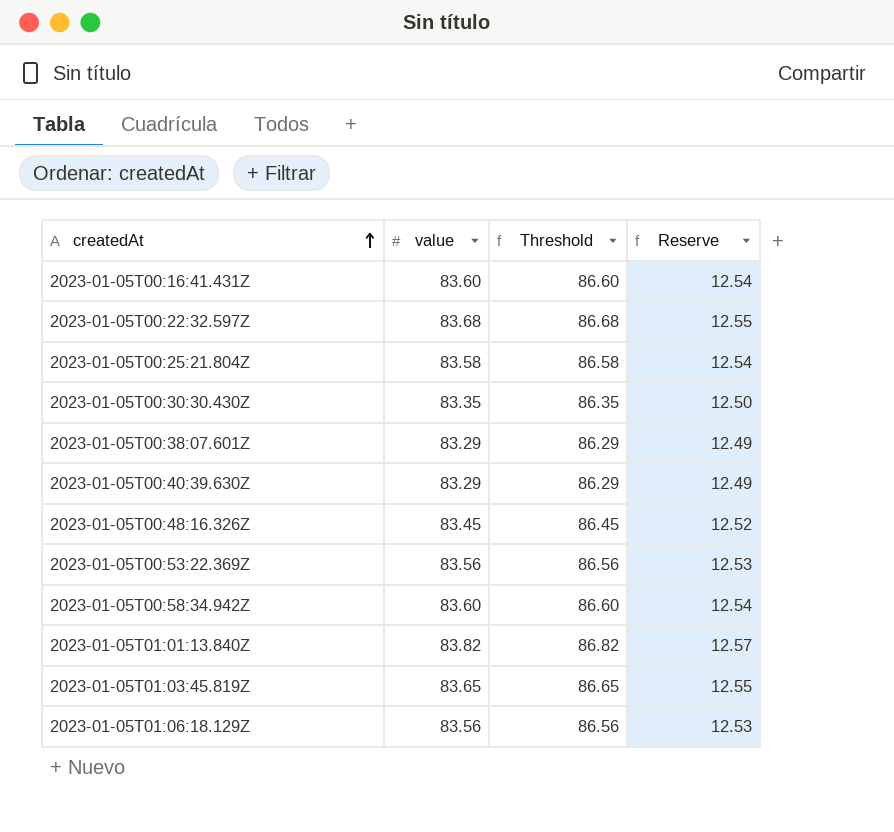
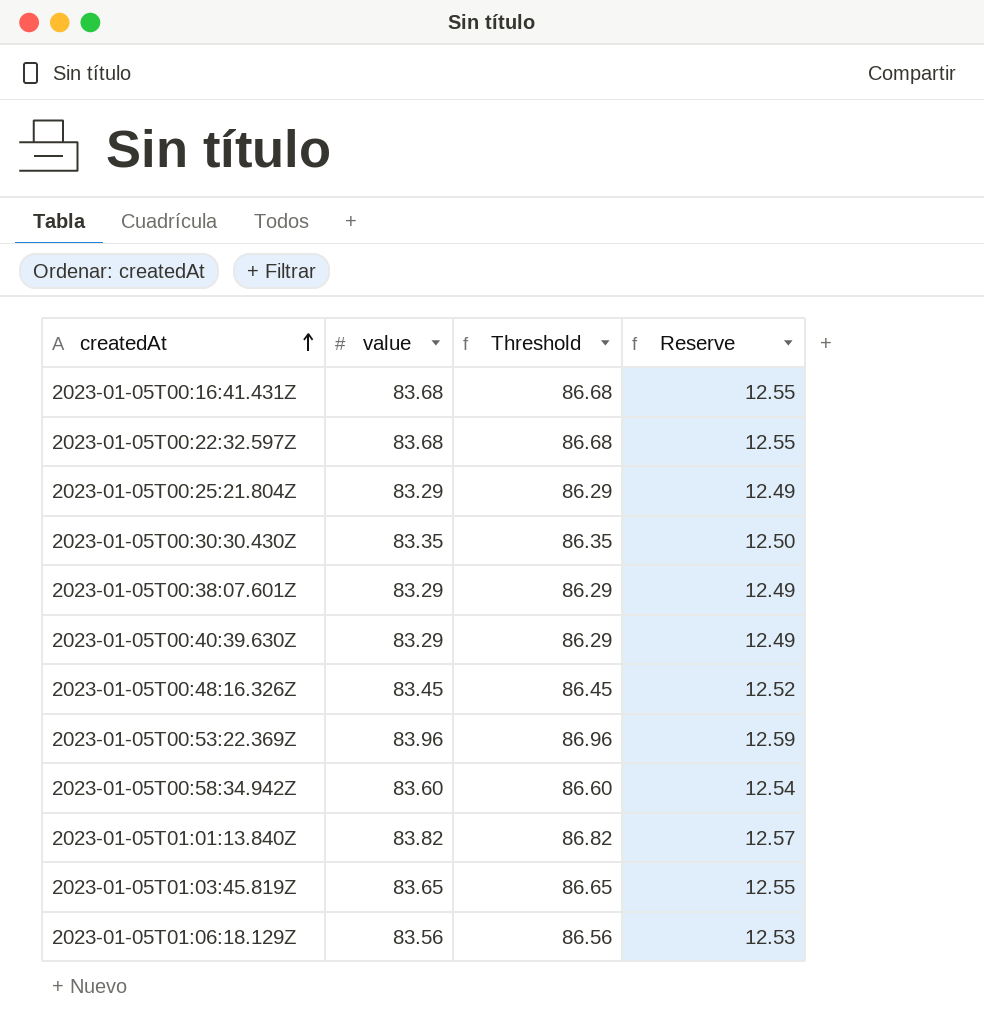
2023-01-05T00:16:41.431Z | value: 83.60 -> 83.68
2023-01-05T00:16:41.431Z | Threshold: 86.60 -> 86.68
2023-01-05T00:16:41.431Z | Reserve: 12.54 -> 12.55
2023-01-05T00:25:21.804Z | value: 83.58 -> 83.29
2023-01-05T00:25:21.804Z | Threshold: 86.58 -> 86.29
2023-01-05T00:25:21.804Z | Reserve: 12.54 -> 12.49
2023-01-05T00:53:22.369Z | value: 83.56 -> 83.96
2023-01-05T00:53:22.369Z | Threshold: 86.56 -> 86.96
2023-01-05T00:53:22.369Z | Reserve: 12.53 -> 12.59

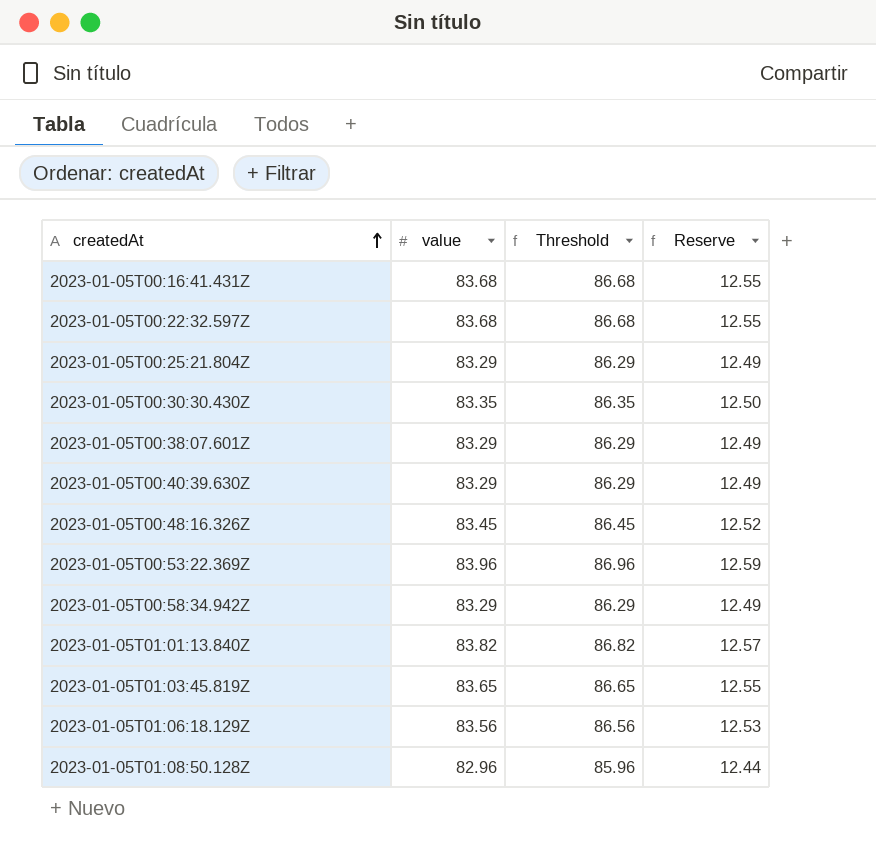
2023-01-05T00:58:34.942Z | value: 83.60 -> 83.29
2023-01-05T00:58:34.942Z | Threshold: 86.60 -> 86.29
2023-01-05T00:58:34.942Z | Reserve: 12.54 -> 12.49
row 2023-01-05T01:08:50.128Z: none -> 82.96 | 85.96 | 12.44

